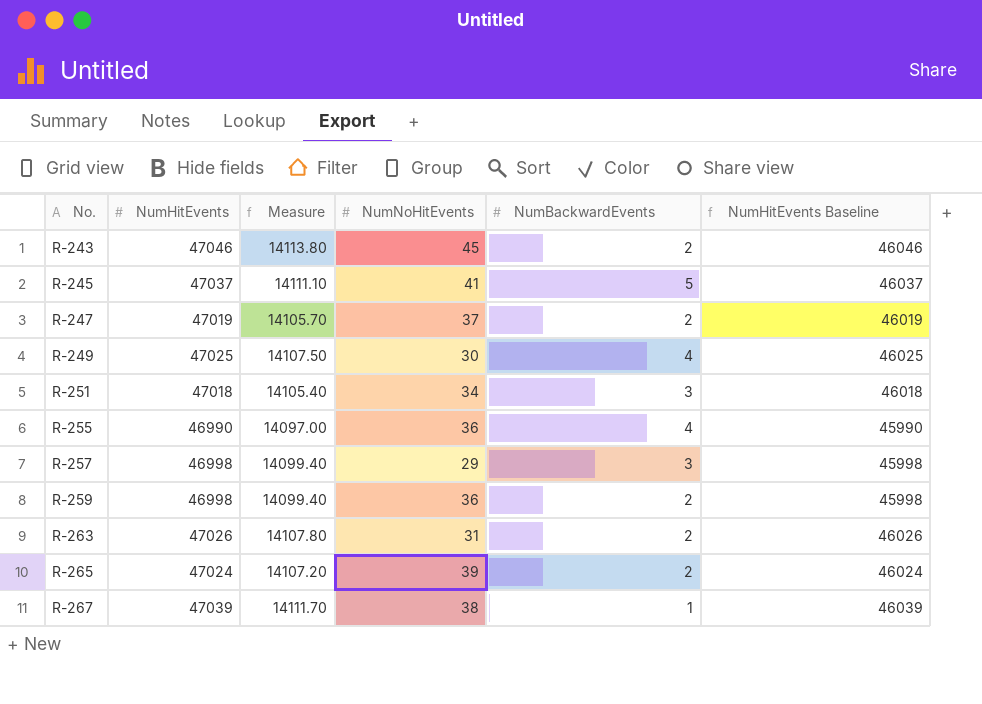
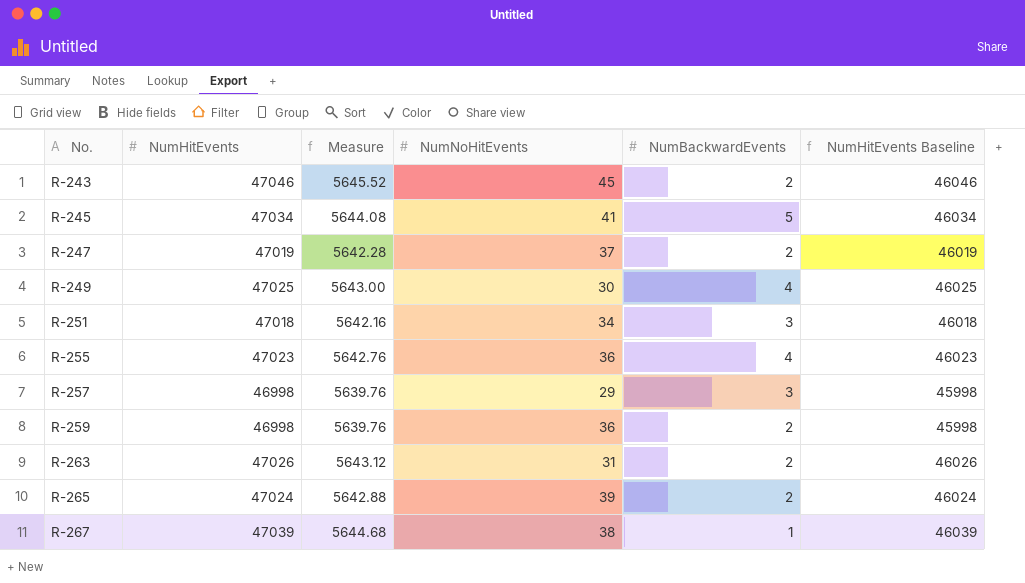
column Measure | formula: [NumHitEvents] * 0.3 -> [NumHitEvents] * 0.12
R-245 | NumHitEvents: 47037 -> 47034
R-245 | NumHitEvents Baseline: 46037 -> 46034
R-255 | NumHitEvents: 46990 -> 47023
R-255 | NumHitEvents Baseline: 45990 -> 46023

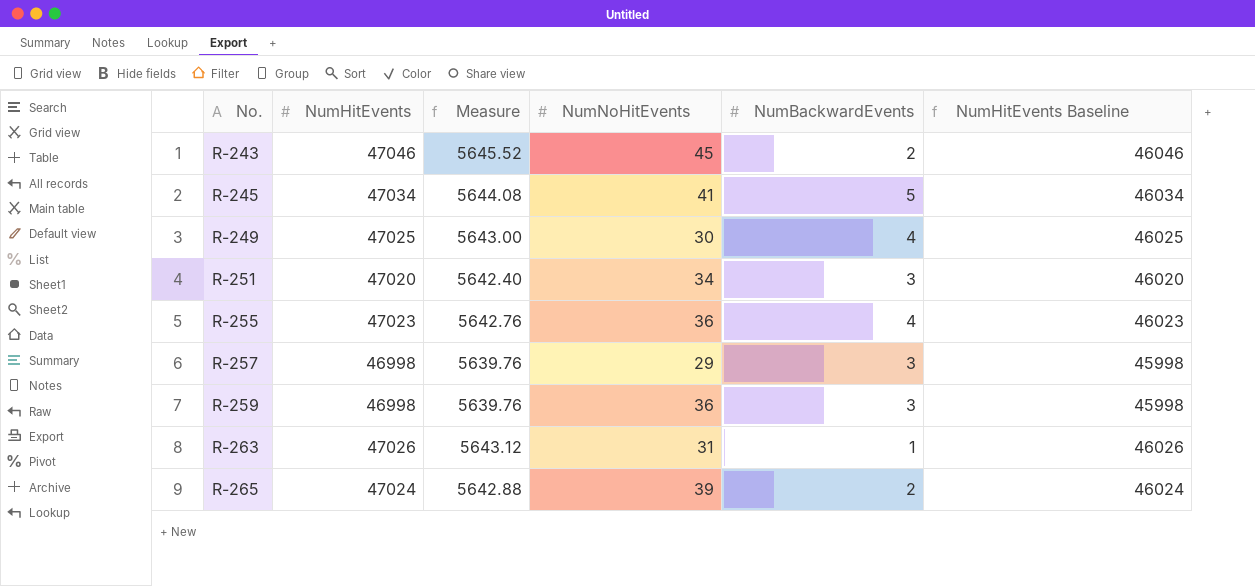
row R-247: 47019 | 5642.28 | 37 | 2 | 46019 -> none
row R-267: 47039 | 5644.68 | 38 | 1 | 46039 -> none
R-251 | NumHitEvents: 47018 -> 47020
R-251 | Measure: 5642.16 -> 5642.40
R-251 | NumHitEvents Baseline: 46018 -> 46020
R-259 | NumBackwardEvents: 2 -> 3
R-263 | NumBackwardEvents: 2 -> 1

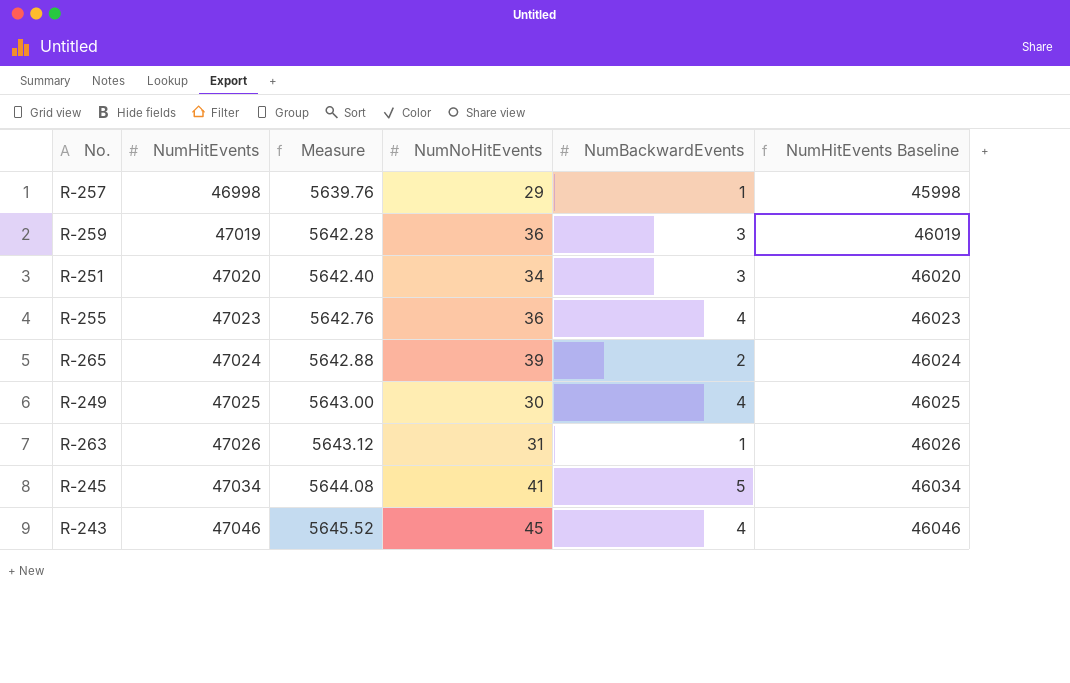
row order: No. ascending -> NumHitEvents ascending
R-257 | NumBackwardEvents: 3 -> 1
R-259 | NumHitEvents: 46998 -> 47019
R-259 | Measure: 5639.76 -> 5642.28
R-259 | NumHitEvents Baseline: 45998 -> 46019
R-243 | NumBackwardEvents: 2 -> 4

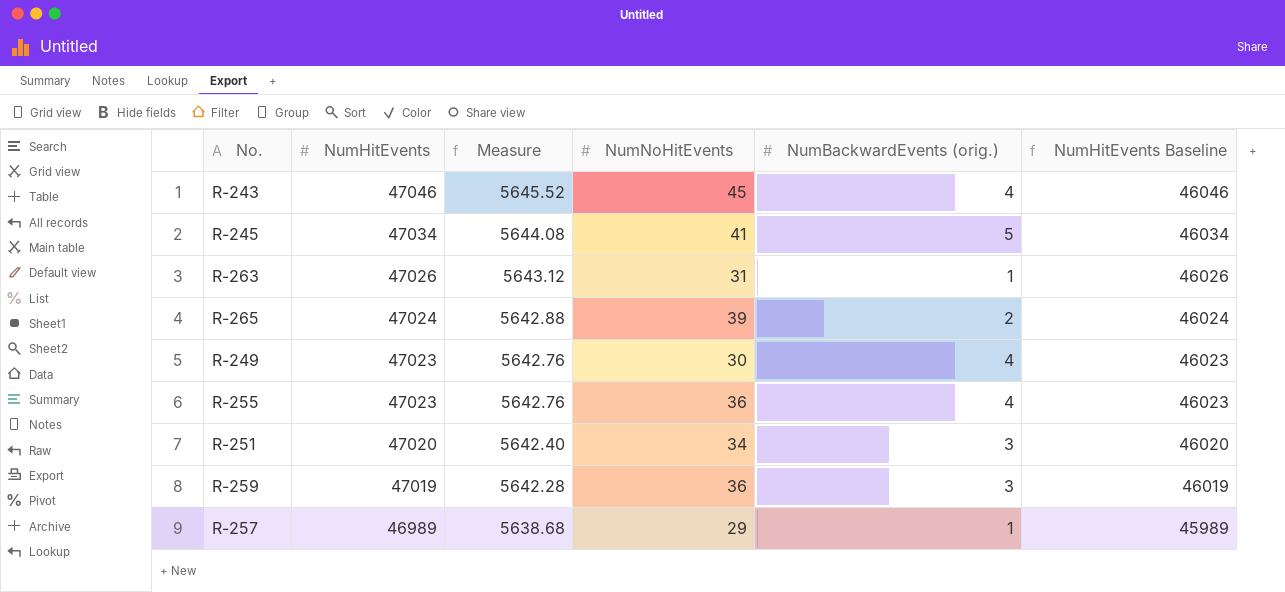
row order: NumHitEvents ascending -> NumHitEvents descending
column name: NumBackwardEvents -> NumBackwardEvents (orig.)
R-249 | NumHitEvents: 47025 -> 47023
R-249 | Measure: 5643.00 -> 5642.76
R-249 | NumHitEvents Baseline: 46025 -> 46023
R-257 | NumHitEvents: 46998 -> 46989
R-257 | Measure: 5639.76 -> 5638.68
R-257 | NumHitEvents Baseline: 45998 -> 45989

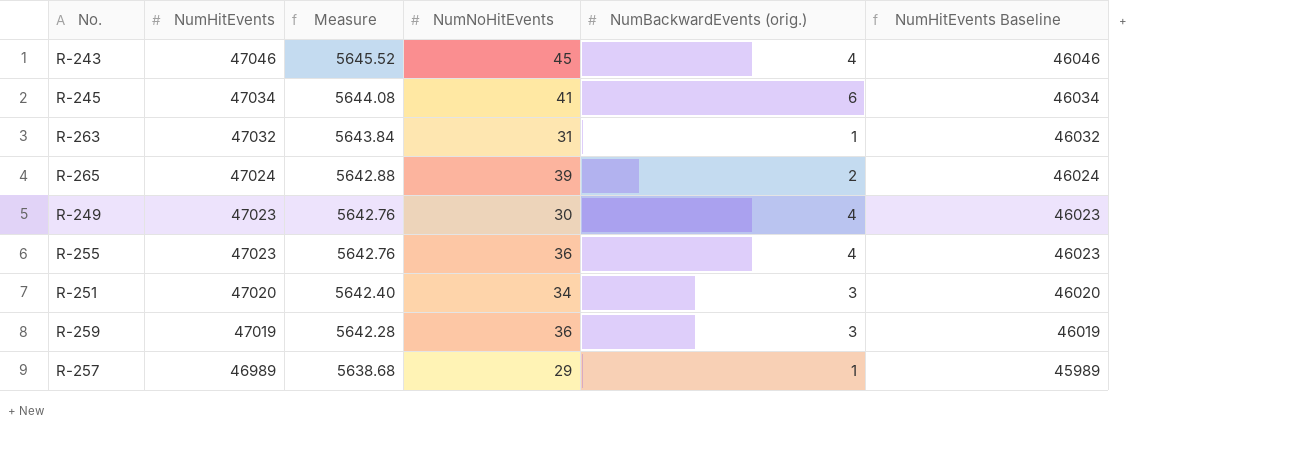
R-245 | NumBackwardEvents (orig.): 5 -> 6
R-263 | NumHitEvents: 47026 -> 47032
R-263 | Measure: 5643.12 -> 5643.84
R-263 | NumHitEvents Baseline: 46026 -> 46032

